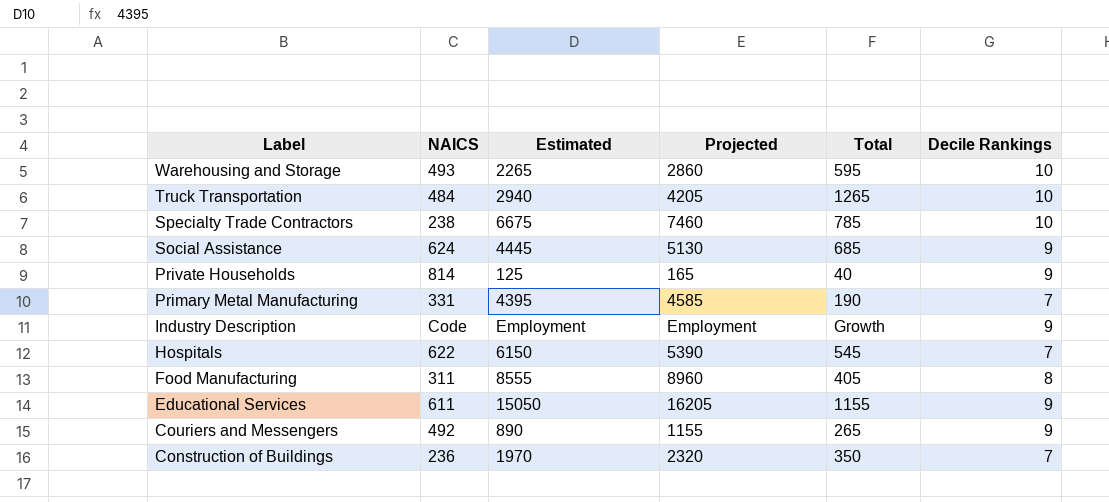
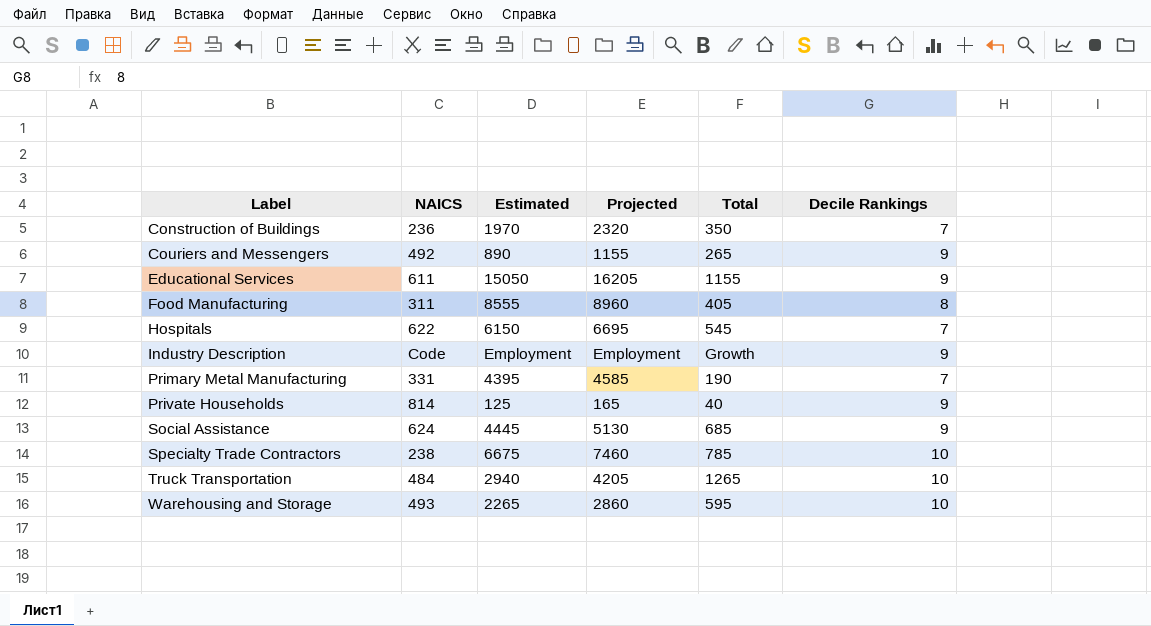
row order: Label descending -> Label ascending
Hospitals | Projected: 5390 -> 6695

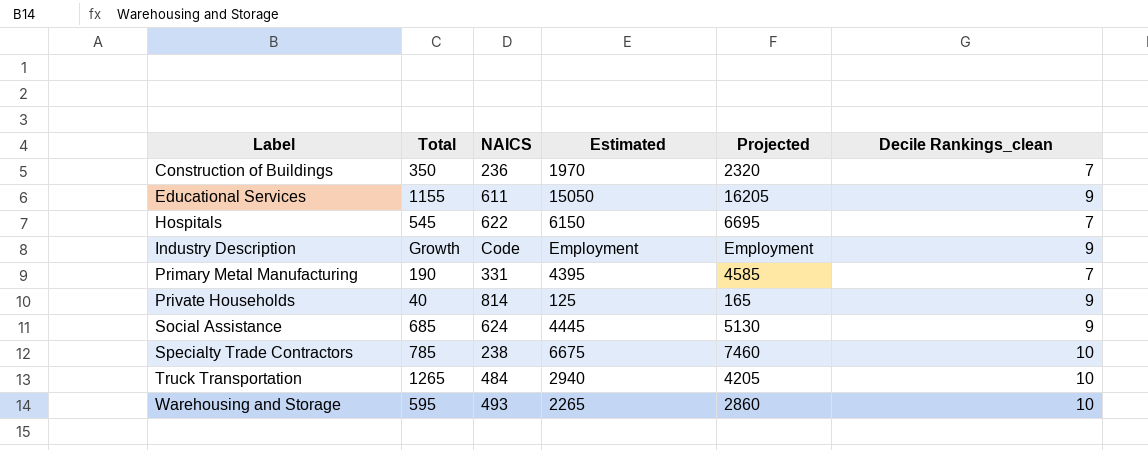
column Total | position: 5 -> 2
column name: Decile Rankings -> Decile Rankings_clean
row Couriers and Messengers: 492 | 890 | 1155 | 265 | 9 -> none
row Food Manufacturing: 311 | 8555 | 8960 | 405 | 8 -> none

